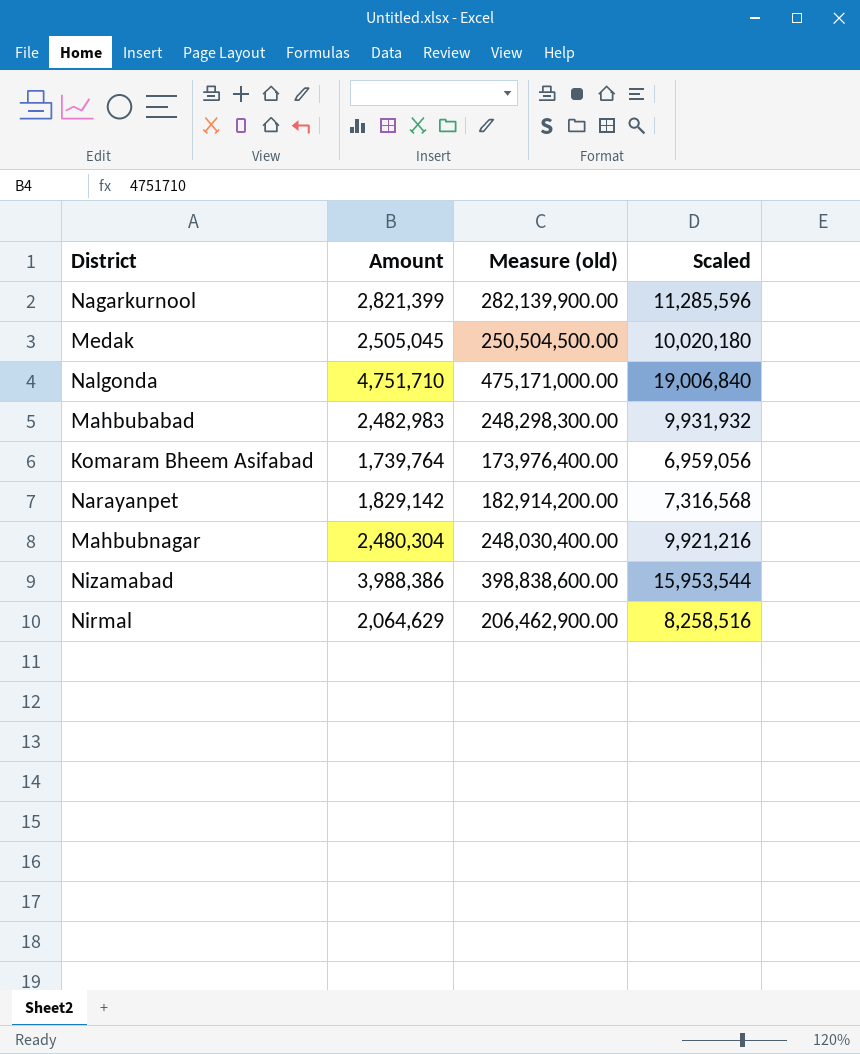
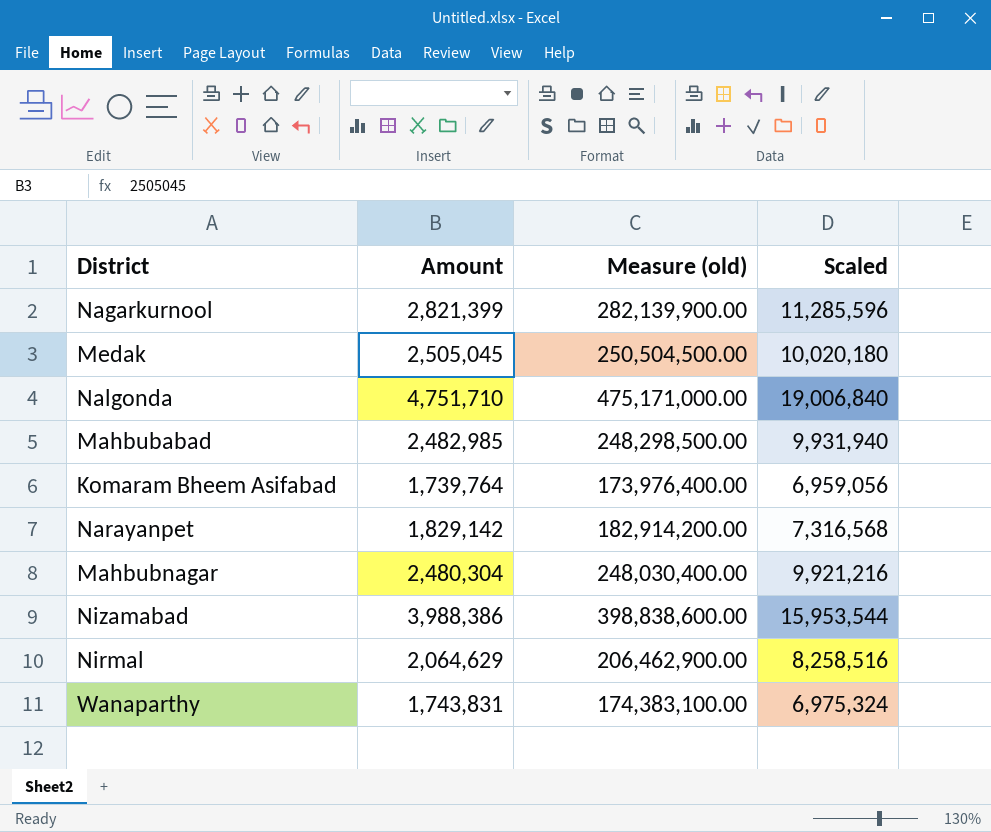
Mahbubabad | Amount: 2,482,983 -> 2,482,985
Mahbubabad | Measure (old): 248,298,300.00 -> 248,298,500.00
Mahbubabad | Scaled: 9,931,932 -> 9,931,940
row Wanaparthy: none -> 1,743,831 | 174,383,100.00 | 6,975,324

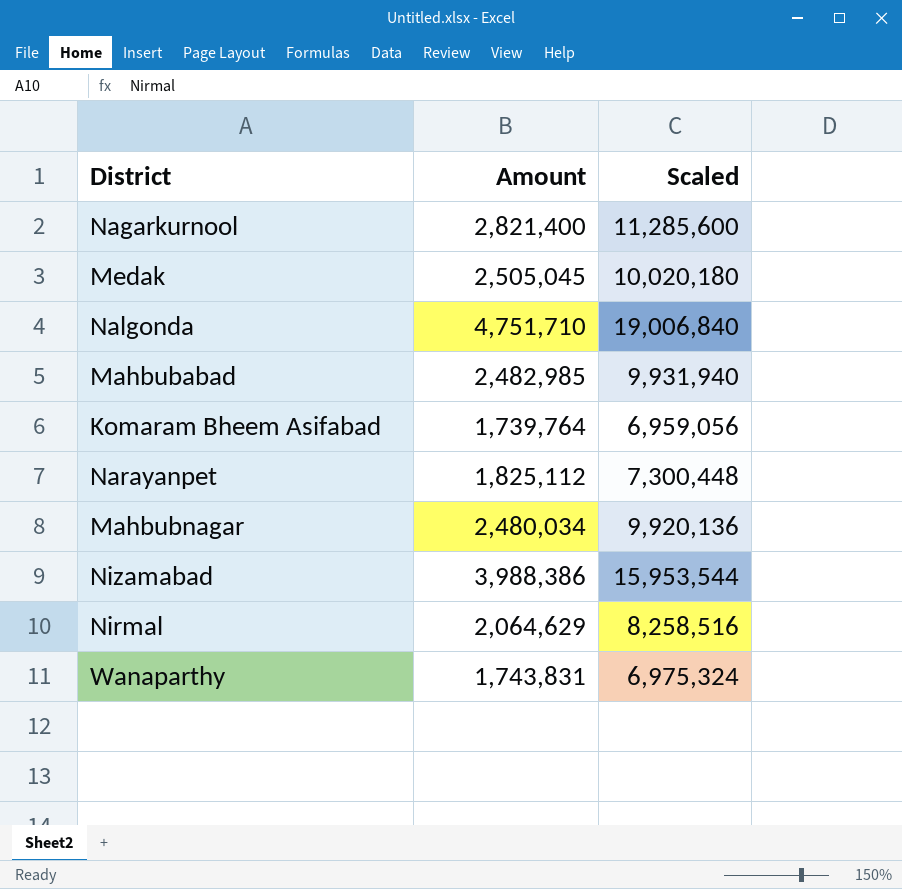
column Measure (old) | formula: [Amount] * 100 -> none
Nagarkurnool | Amount: 2,821,399 -> 2,821,400
Nagarkurnool | Scaled: 11,285,596 -> 11,285,600
Narayanpet | Amount: 1,829,142 -> 1,825,112
Narayanpet | Scaled: 7,316,568 -> 7,300,448
Mahbubnagar | Amount: 2,480,304 -> 2,480,034
Mahbubnagar | Scaled: 9,921,216 -> 9,920,136

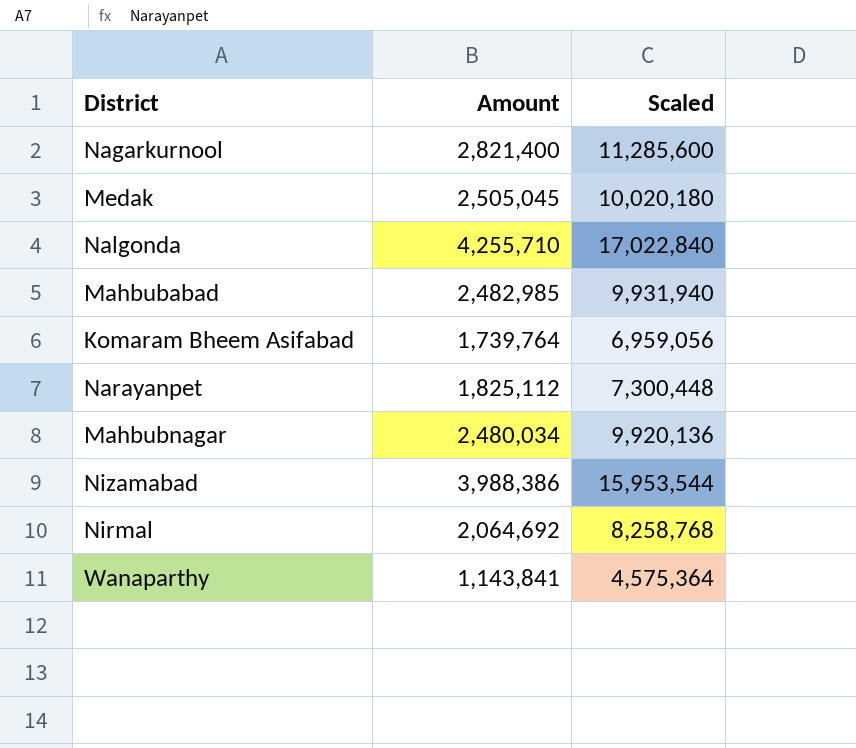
Nalgonda | Amount: 4,751,710 -> 4,255,710
Nalgonda | Scaled: 19,006,840 -> 17,022,840
Nirmal | Amount: 2,064,629 -> 2,064,692
Nirmal | Scaled: 8,258,516 -> 8,258,768
Wanaparthy | Amount: 1,743,831 -> 1,143,841
Wanaparthy | Scaled: 6,975,324 -> 4,575,364

